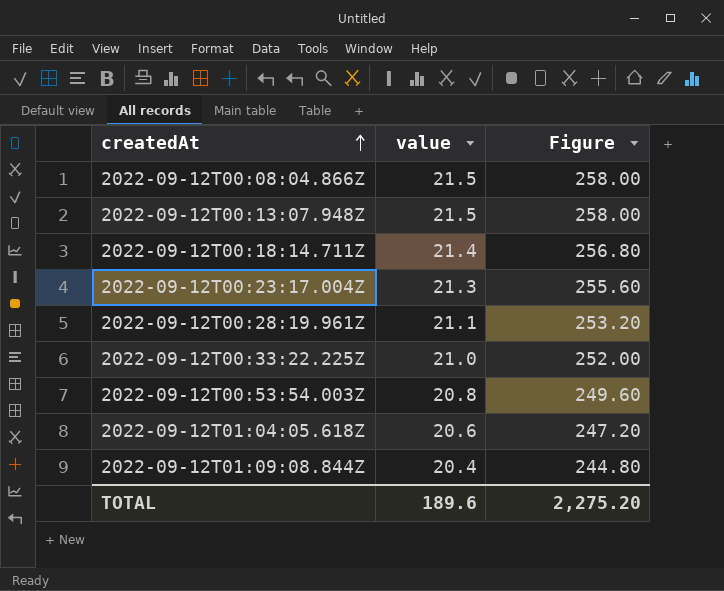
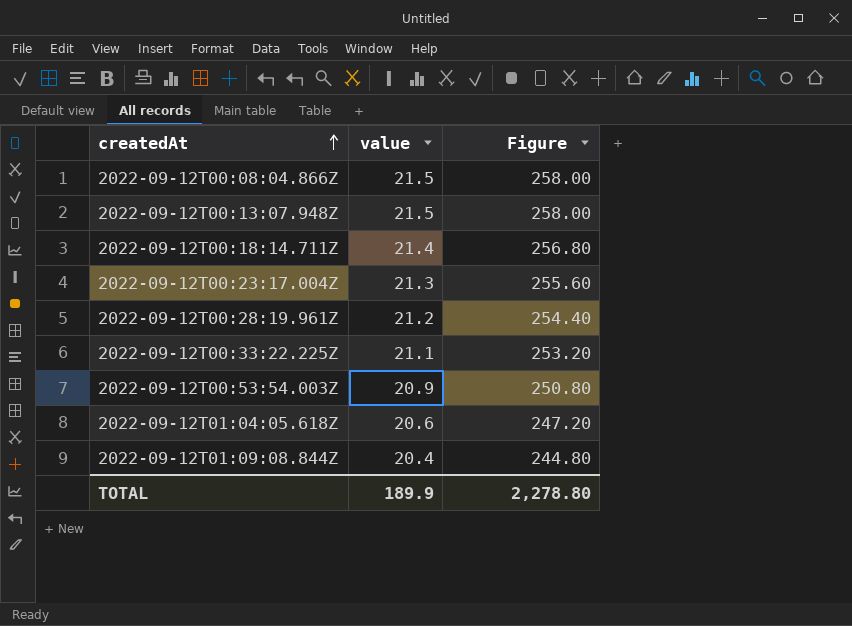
2022-09-12T00:28:19.961Z | value: 21.1 -> 21.2
2022-09-12T00:28:19.961Z | Figure: 253.20 -> 254.40
2022-09-12T00:33:22.225Z | value: 21.0 -> 21.1
2022-09-12T00:33:22.225Z | Figure: 252.00 -> 253.20
2022-09-12T00:53:54.003Z | value: 20.8 -> 20.9
2022-09-12T00:53:54.003Z | Figure: 249.60 -> 250.80
TOTAL | value: 189.6 -> 189.9
TOTAL | Figure: 2,275.20 -> 2,278.80

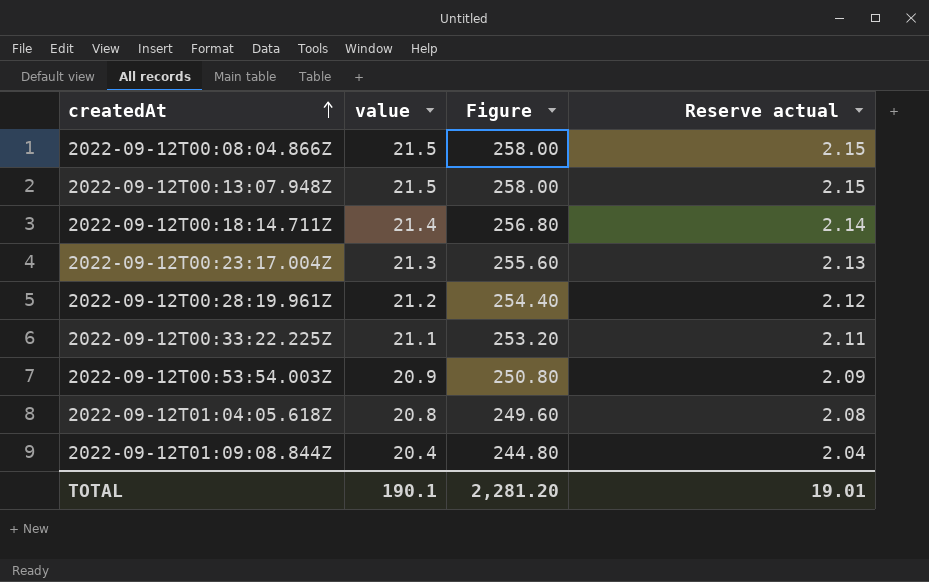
column Reserve actual | formula: none -> [value] * 0.1
2022-09-12T01:04:05.618Z | value: 20.6 -> 20.8
2022-09-12T01:04:05.618Z | Figure: 247.20 -> 249.60
TOTAL | value: 189.9 -> 190.1
TOTAL | Figure: 2,278.80 -> 2,281.20

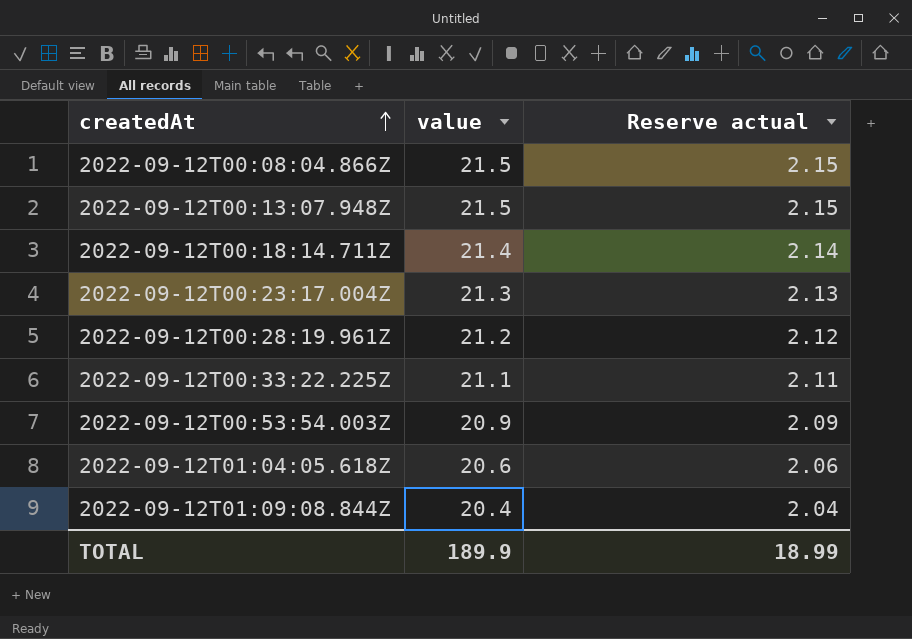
column Figure | formula: [value] * 12 -> none
2022-09-12T01:04:05.618Z | value: 20.8 -> 20.6
2022-09-12T01:04:05.618Z | Reserve actual: 2.08 -> 2.06
TOTAL | value: 190.1 -> 189.9
TOTAL | Reserve actual: 19.01 -> 18.99

